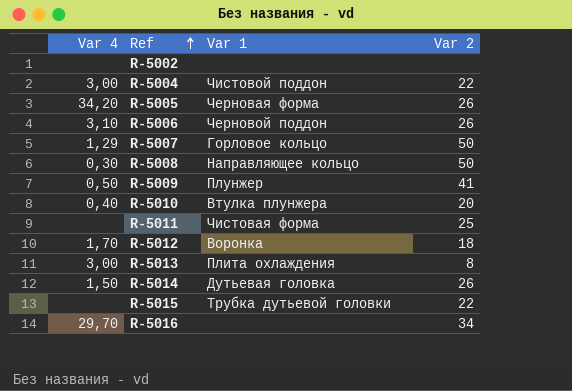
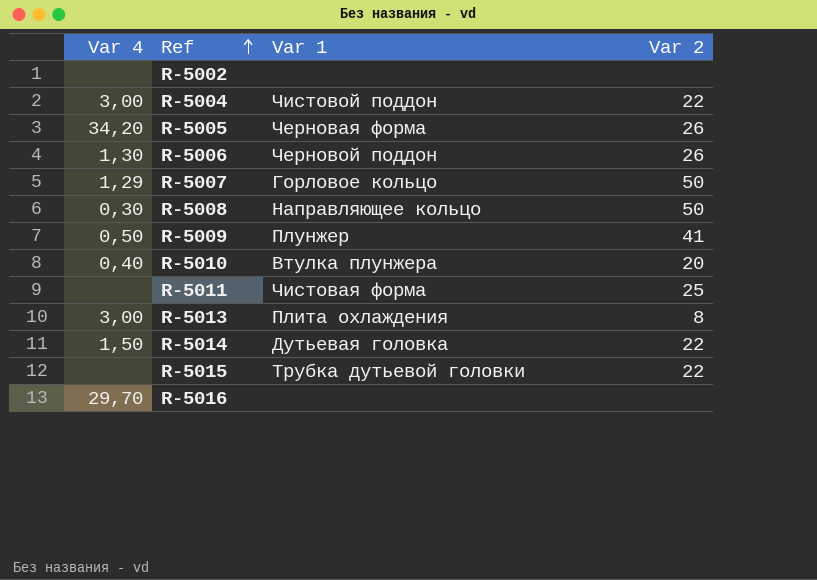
row R-5012: 1,70 | Воронка | 18 -> none
R-5006 | Var 4: 3,10 -> 1,30
R-5014 | Var 2: 26 -> 22
R-5016 | Var 2: 34 -> none

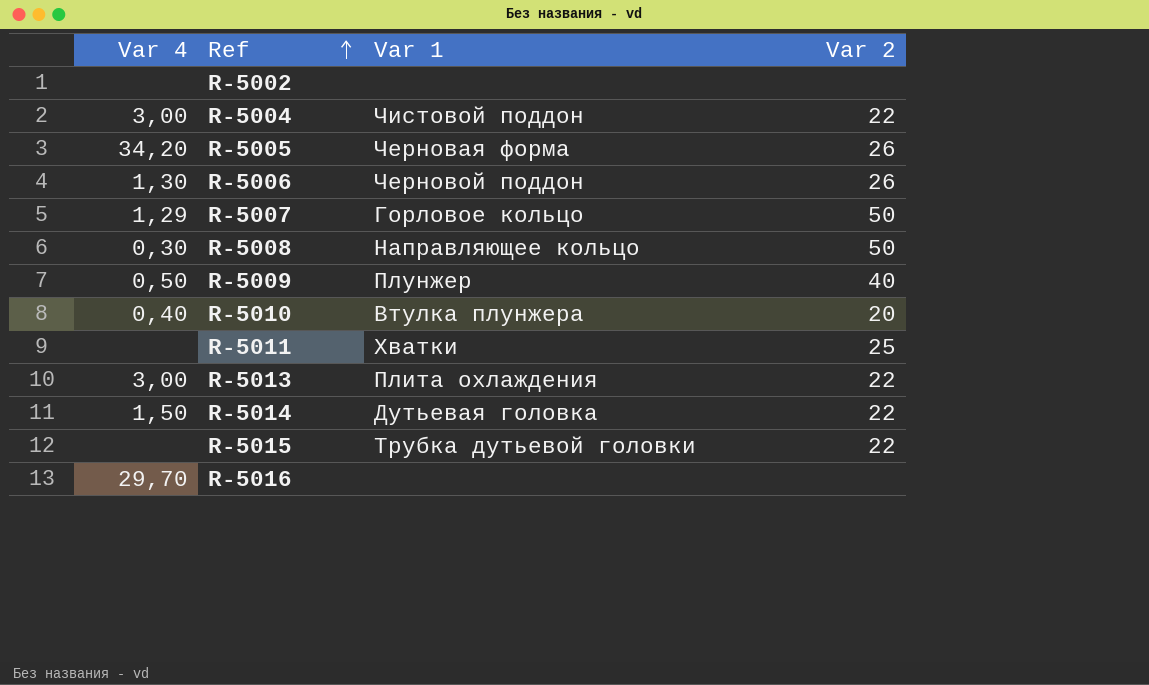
R-5009 | Var 2: 41 -> 40
R-5011 | Var 1: Чистовая форма -> Хватки
R-5013 | Var 2: 8 -> 22

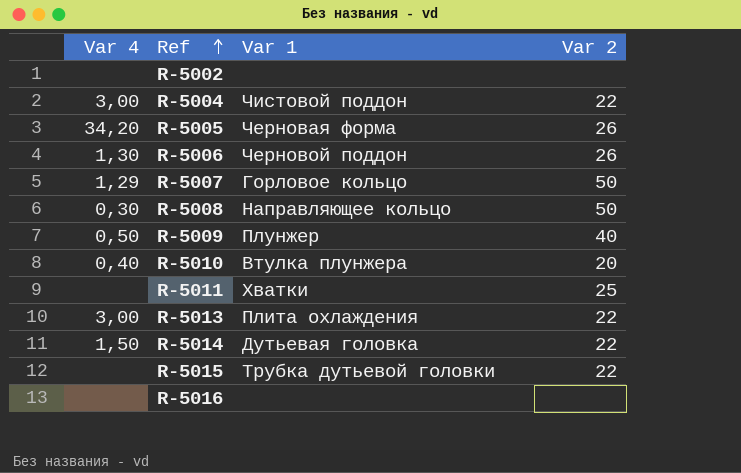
R-5016 | Var 4: 29,70 -> none

